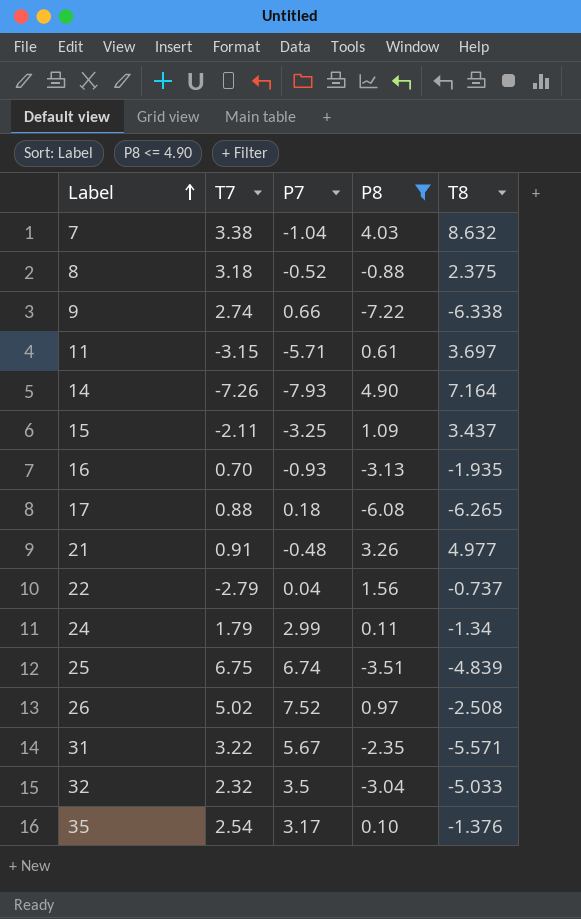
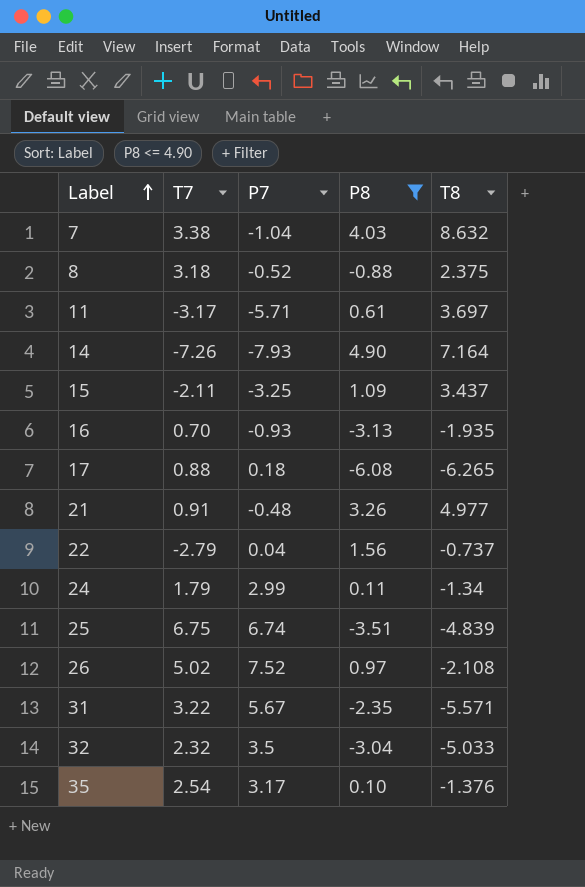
row 9: 2.74 | 0.66 | -7.22 | -6.338 -> none
11 | T7: -3.15 -> -3.17
26 | T8: -2.508 -> -2.108

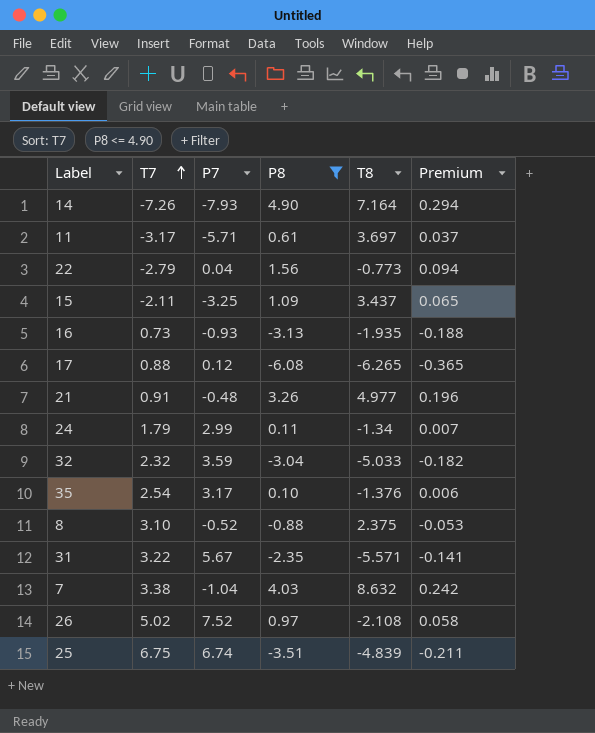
row order: Label ascending -> T7 ascending
column Premium | formula: none -> [P8] * 0.06
22 | T8: -0.737 -> -0.773
16 | T7: 0.70 -> 0.73
17 | P7: 0.18 -> 0.12
32 | P7: 3.5 -> 3.59
8 | T7: 3.18 -> 3.10

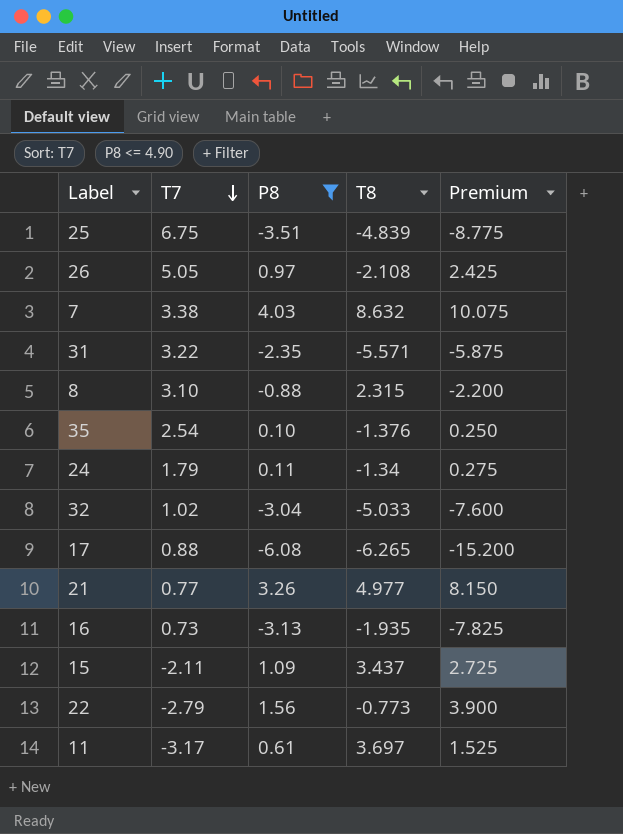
row order: T7 ascending -> T7 descending
column P7 | position: 3 -> none
column Premium | formula: [P8] * 0.06 -> [P8] * 2.5
row 14: -7.26 | -7.93 | 4.90 | 7.164 | 0.294 -> none
26 | T7: 5.02 -> 5.05
8 | T8: 2.375 -> 2.315
32 | T7: 2.32 -> 1.02
21 | T7: 0.91 -> 0.77

